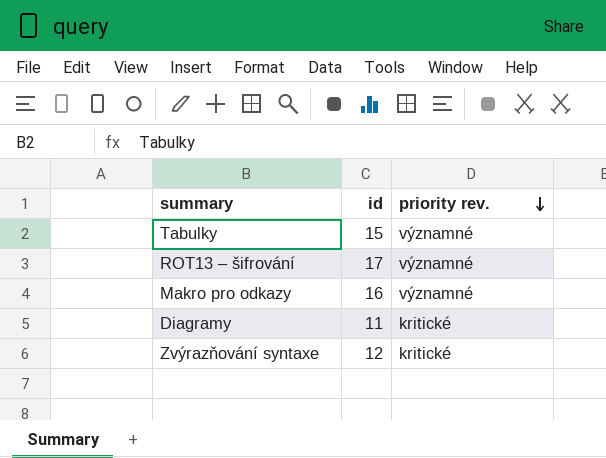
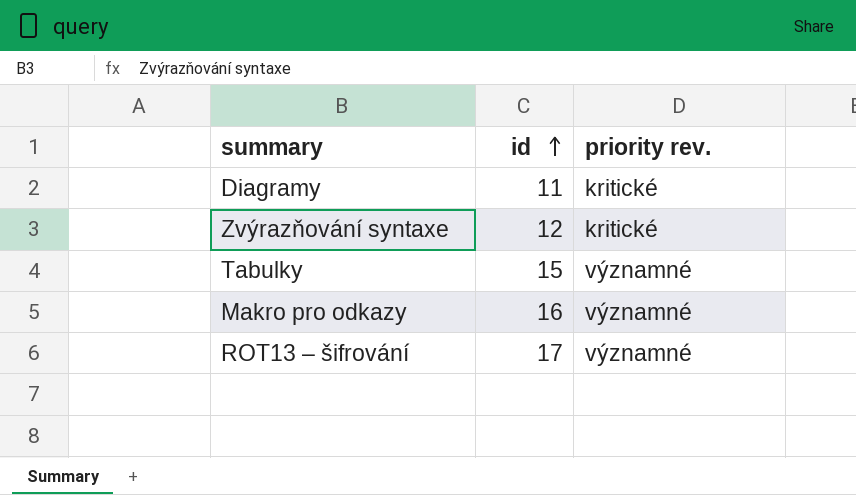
row order: priority rev. descending -> id ascending

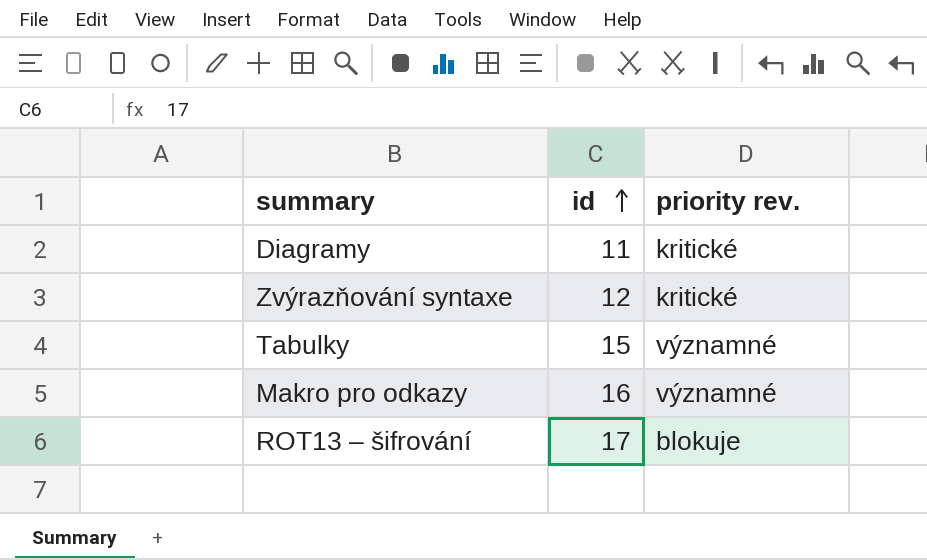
ROT13 – šifrování | priority rev.: významné -> blokuje

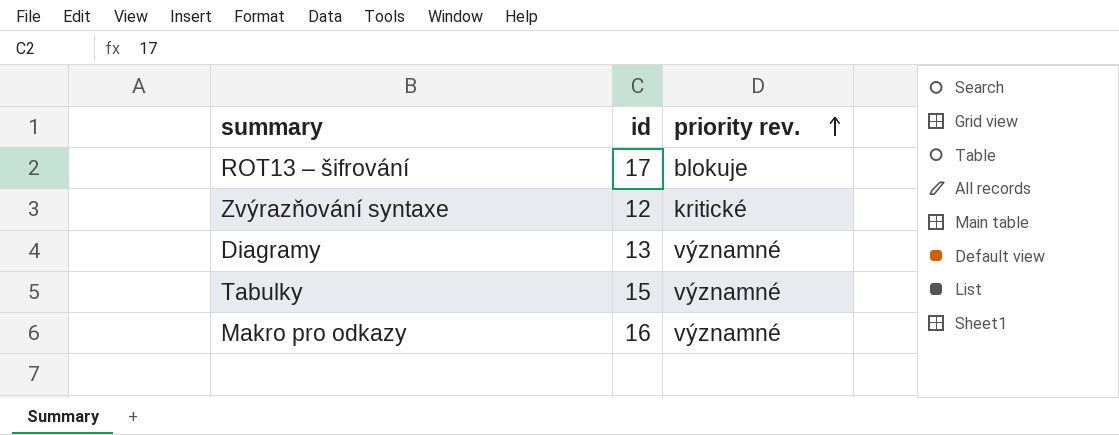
row order: id ascending -> priority rev. ascending
Diagramy | id: 11 -> 13
Diagramy | priority rev.: kritické -> významné

